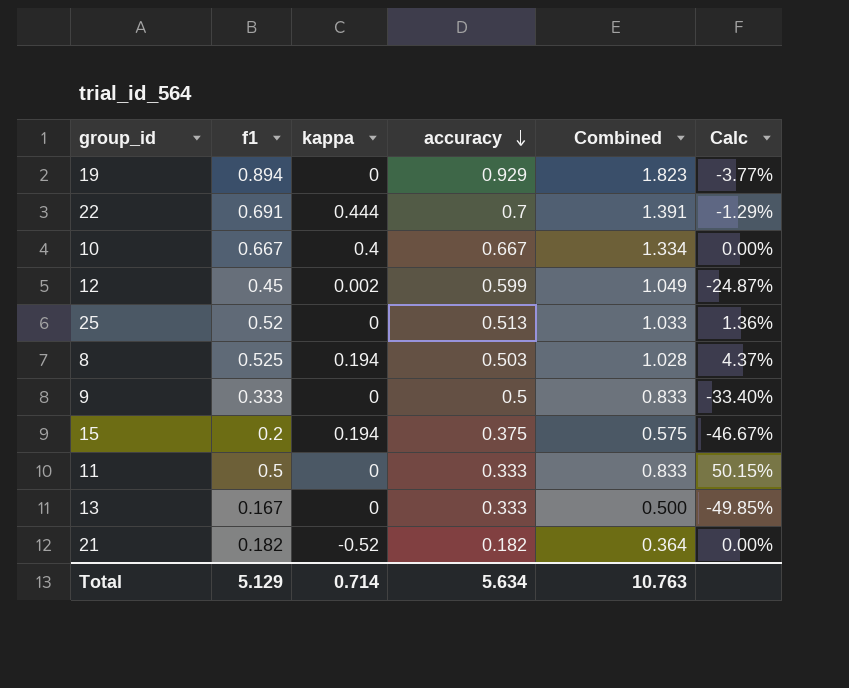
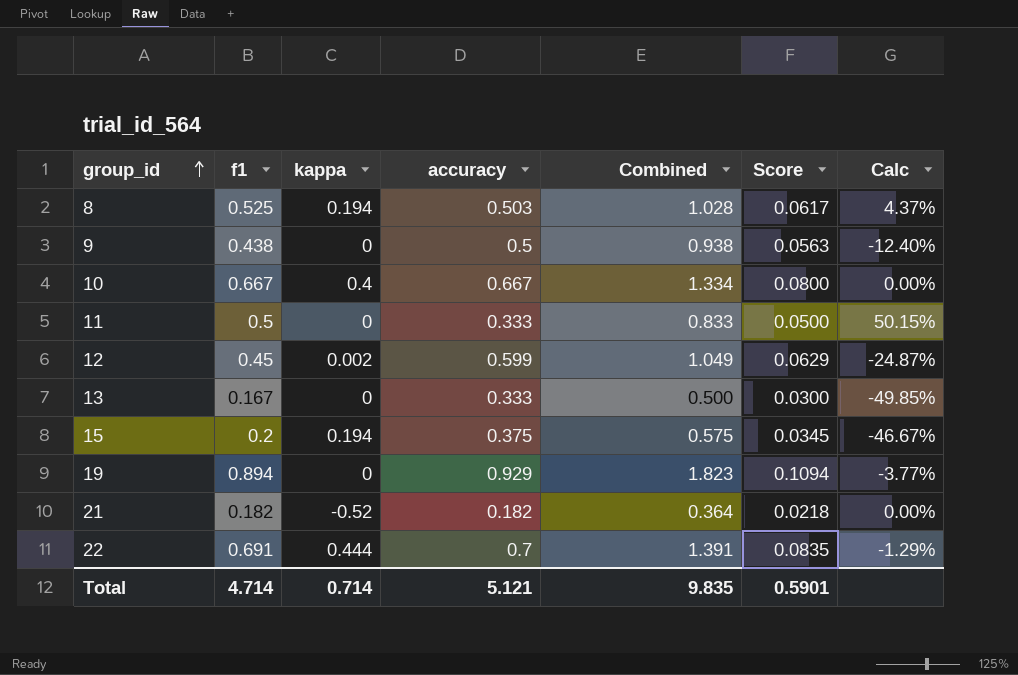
row order: accuracy descending -> group_id ascending
column Score | formula: none -> [Combined] * 0.06
row 25: 0.52 | 0 | 0.513 | 1.033 | 1.36% -> none
9 | f1: 0.333 -> 0.438
9 | Combined: 0.833 -> 0.938
9 | Calc: -33.40% -> -12.40%
Total | f1: 5.129 -> 4.714
Total | accuracy: 5.634 -> 5.121
Total | Combined: 10.763 -> 9.835

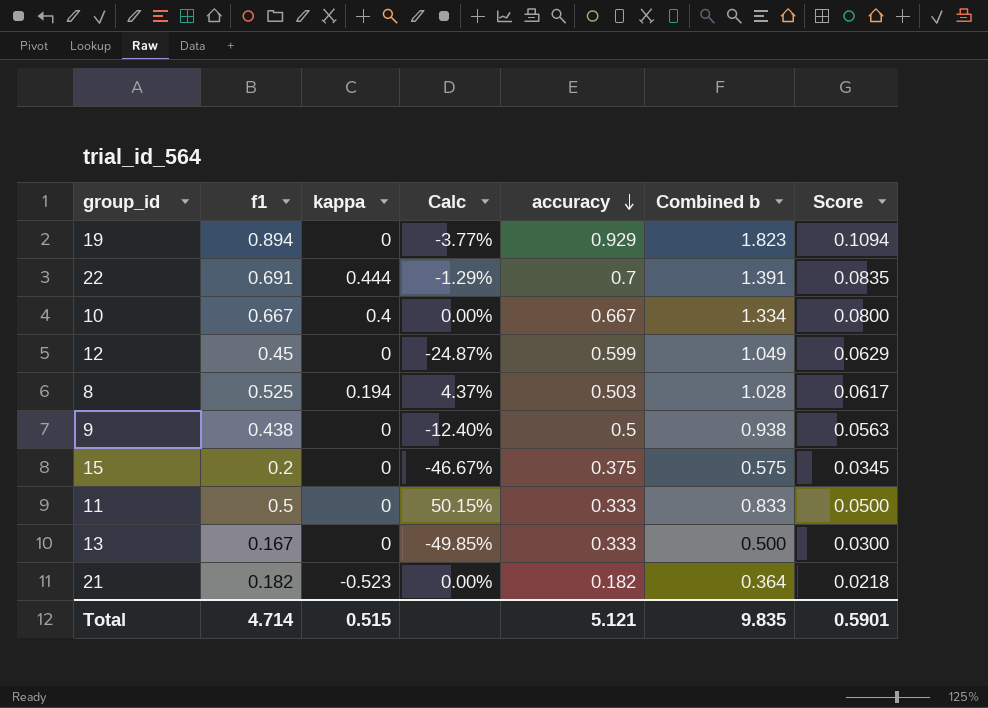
row order: group_id ascending -> accuracy descending
column Calc | position: 7 -> 4
column name: Combined -> Combined b
12 | kappa: 0.002 -> 0
15 | kappa: 0.194 -> 0
21 | kappa: -0.52 -> -0.523
Total | kappa: 0.714 -> 0.515

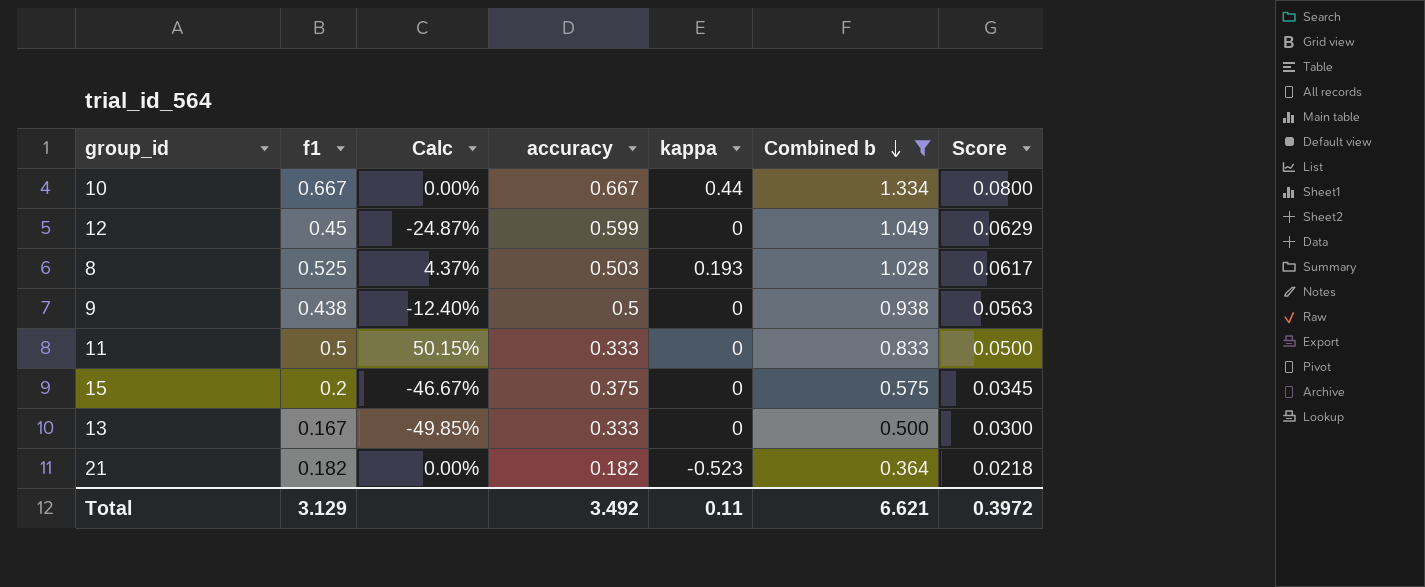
filter: none -> Combined b <= 1.334
row order: accuracy descending -> Combined b descending
column kappa | position: 3 -> 5
10 | kappa: 0.4 -> 0.44
8 | kappa: 0.194 -> 0.193
Total | f1: 4.714 -> 3.129
Total | accuracy: 5.121 -> 3.492
Total | kappa: 0.515 -> 0.11
Total | Combined b: 9.835 -> 6.621
Total | Score: 0.5901 -> 0.3972

